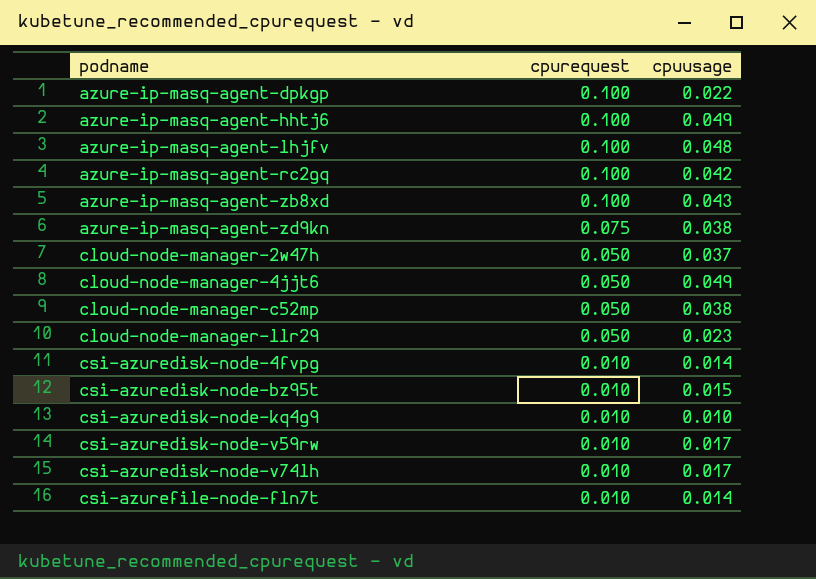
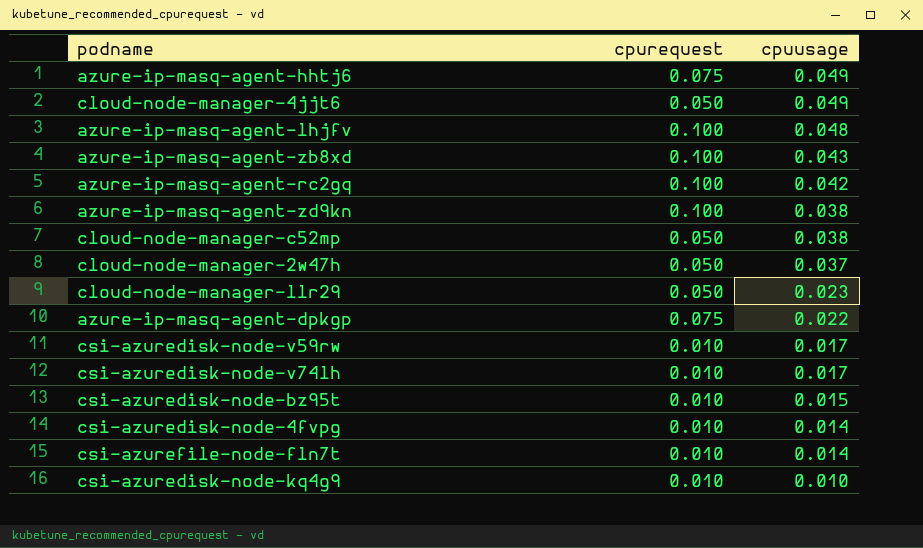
row order: podname ascending -> cpuusage descending
azure-ip-masq-agent-hhtj6 | cpurequest: 0.100 -> 0.075
azure-ip-masq-agent-zd9kn | cpurequest: 0.075 -> 0.100
azure-ip-masq-agent-dpkgp | cpurequest: 0.100 -> 0.075

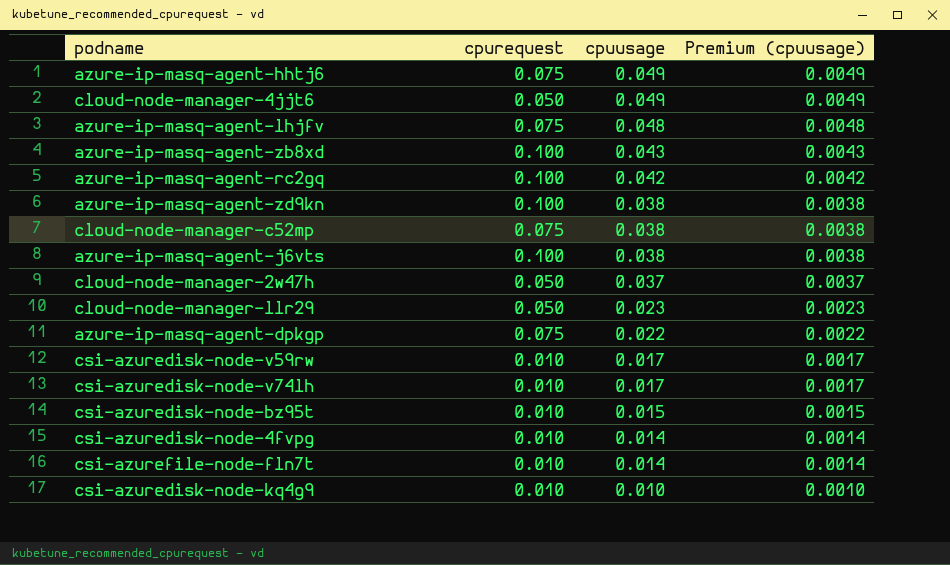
column Premium (cpuusage) | formula: none -> [cpuusage] * 0.1
azure-ip-masq-agent-lhjfv | cpurequest: 0.100 -> 0.075
cloud-node-manager-c52mp | cpurequest: 0.050 -> 0.075
row azure-ip-masq-agent-j6vts: none -> 0.100 | 0.038 | 0.0038

